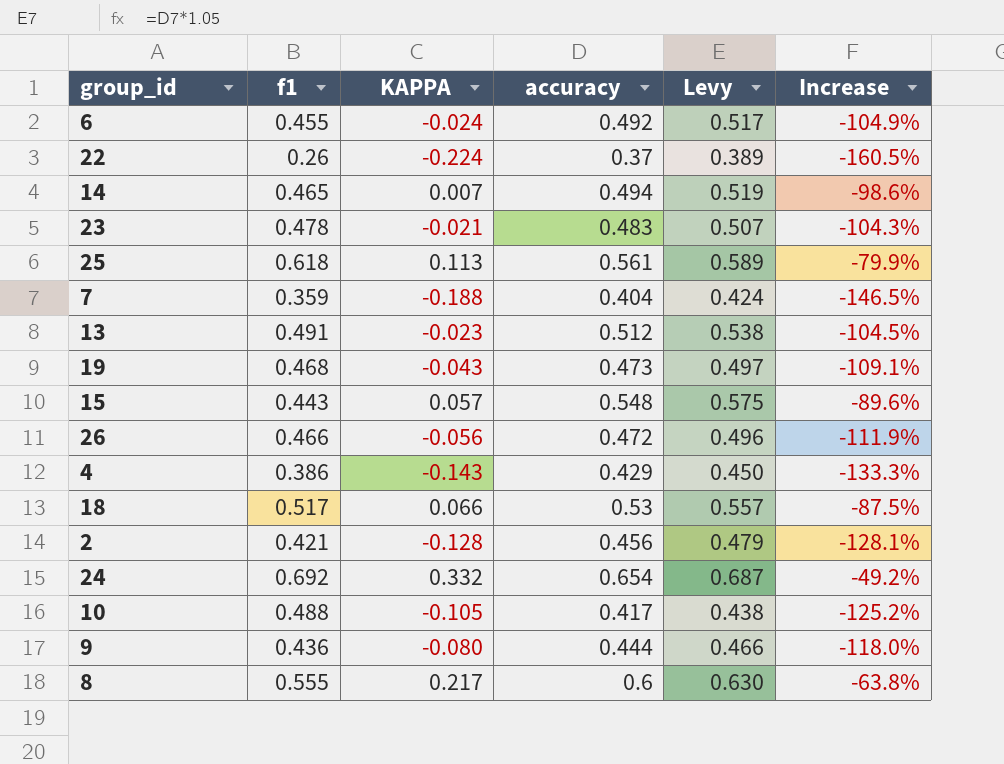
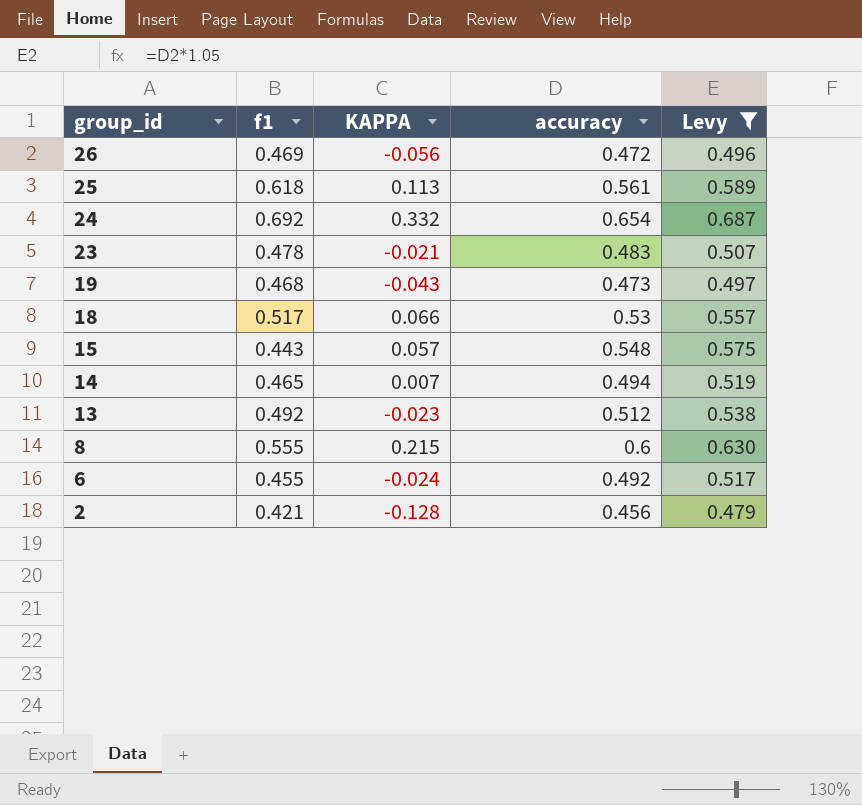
filter: none -> Levy >= 0.479
row order: none -> group_id descending
column Increase | formula: ([KAPPA] - [accuracy]) / [accuracy] -> none
26 | f1: 0.466 -> 0.469
13 | f1: 0.491 -> 0.492
8 | KAPPA: 0.217 -> 0.215

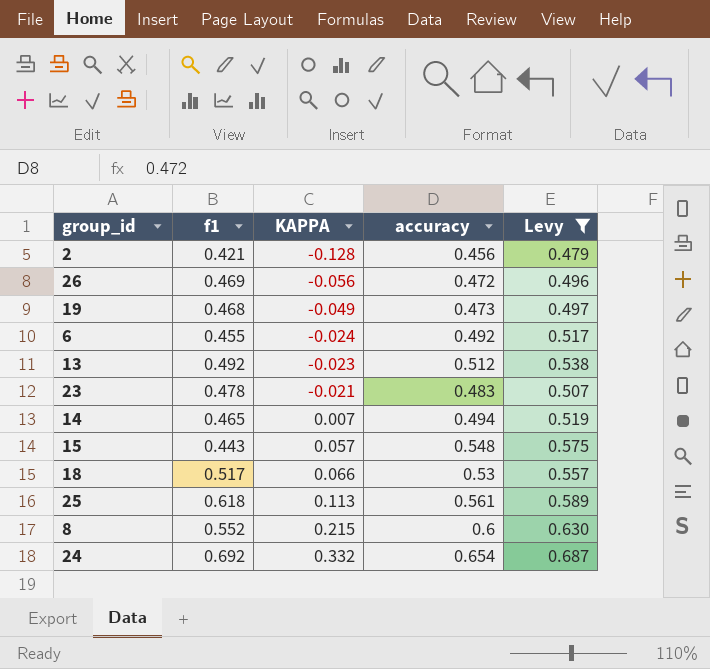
row order: group_id descending -> KAPPA ascending
19 | KAPPA: -0.043 -> -0.049
8 | f1: 0.555 -> 0.552

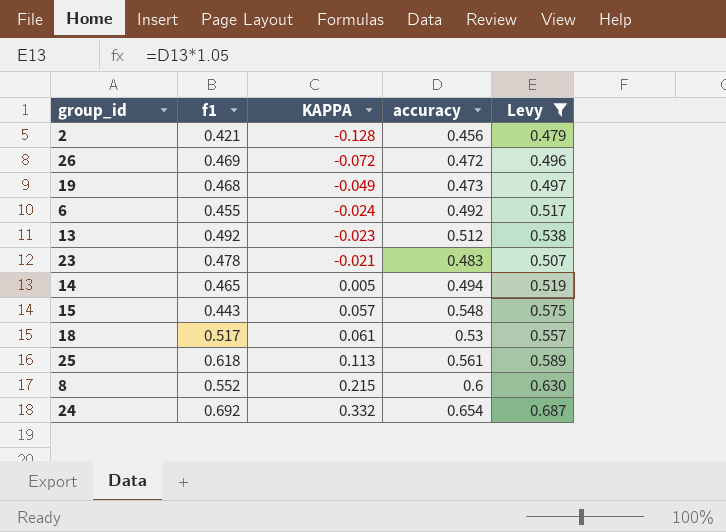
26 | KAPPA: -0.056 -> -0.072
14 | KAPPA: 0.007 -> 0.005
18 | KAPPA: 0.066 -> 0.061

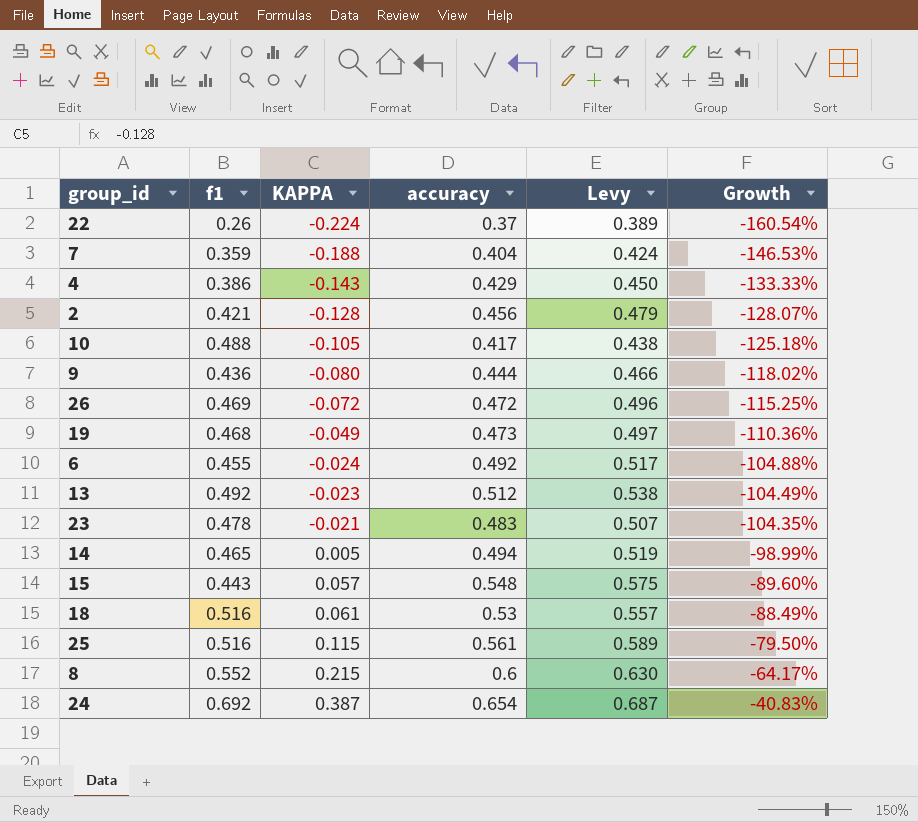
filter: Levy >= 0.479 -> none
column Growth | formula: none -> ([KAPPA] - [accuracy]) / [accuracy]
18 | f1: 0.517 -> 0.516
25 | f1: 0.618 -> 0.516
25 | KAPPA: 0.113 -> 0.115
24 | KAPPA: 0.332 -> 0.387

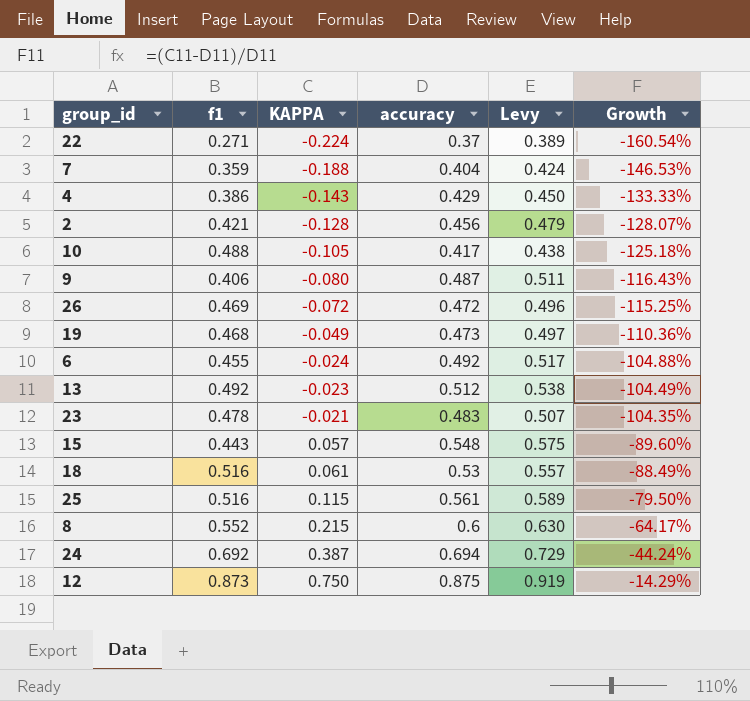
row 14: 0.465 | 0.005 | 0.494 | 0.519 | -98.99% -> none
22 | f1: 0.26 -> 0.271
9 | f1: 0.436 -> 0.406
9 | accuracy: 0.444 -> 0.487
9 | Levy: 0.466 -> 0.511
9 | Growth: -118.02% -> -116.43%
24 | accuracy: 0.654 -> 0.694
24 | Levy: 0.687 -> 0.729
24 | Growth: -40.83% -> -44.24%
row 12: none -> 0.873 | 0.750 | 0.875 | 0.919 | -14.29%

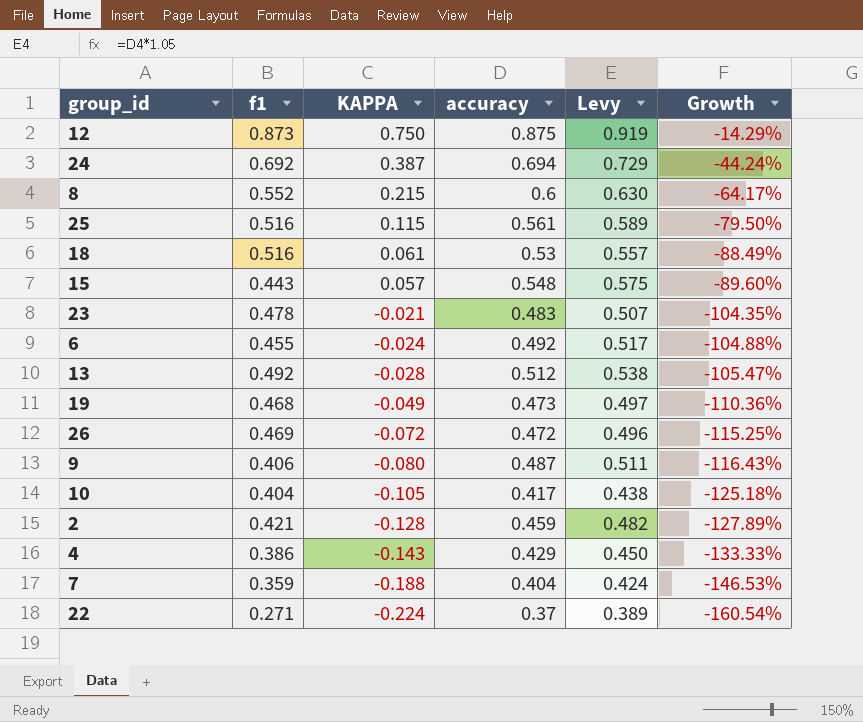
row order: KAPPA ascending -> KAPPA descending
13 | KAPPA: -0.023 -> -0.028
13 | Growth: -104.49% -> -105.47%
10 | f1: 0.488 -> 0.404
2 | accuracy: 0.456 -> 0.459
2 | Levy: 0.479 -> 0.482
2 | Growth: -128.07% -> -127.89%

